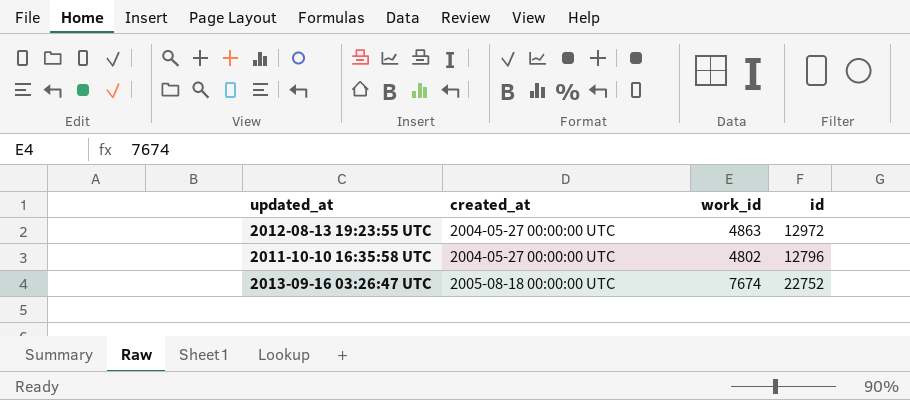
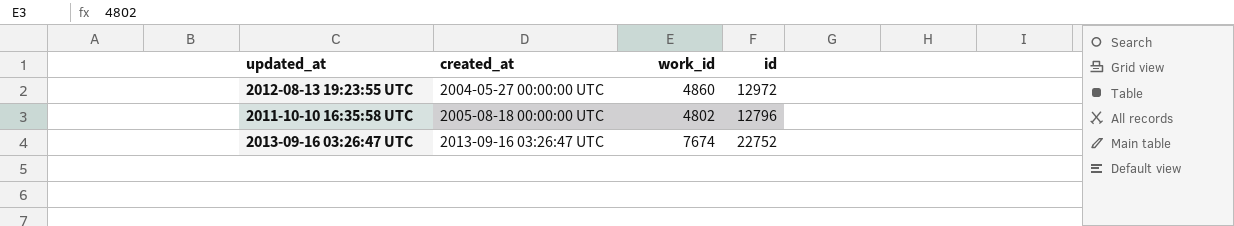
2012-08-13 19:23:55 UTC | work_id: 4863 -> 4860
2011-10-10 16:35:58 UTC | created_at: 2004-05-27 00:00:00 UTC -> 2005-08-18 00:00:00 UTC
2013-09-16 03:26:47 UTC | created_at: 2005-08-18 00:00:00 UTC -> 2013-09-16 03:26:47 UTC

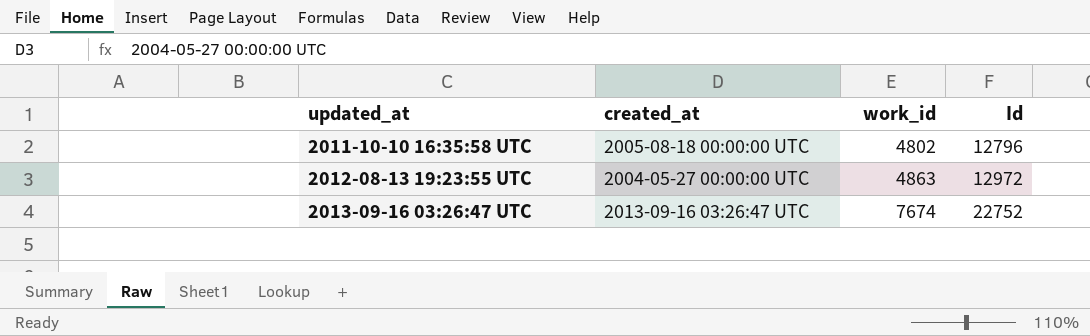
row order: created_at ascending -> updated_at ascending
column name: id -> Id
2012-08-13 19:23:55 UTC | work_id: 4860 -> 4863

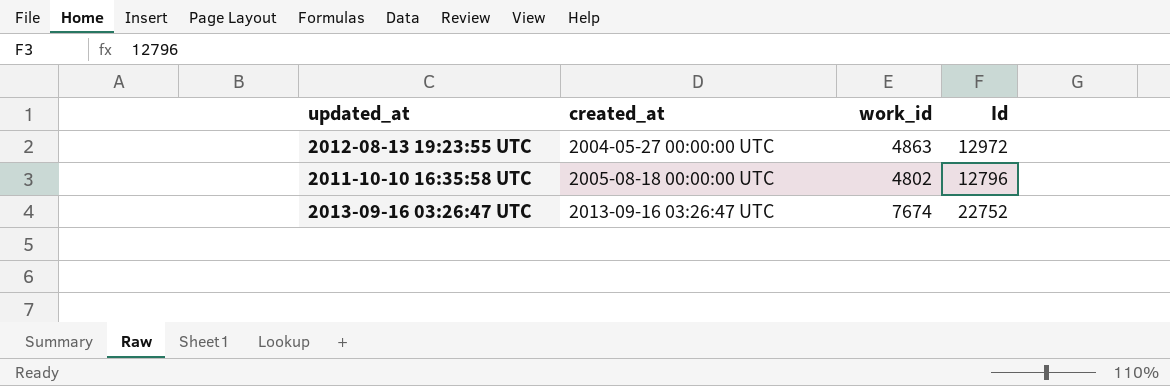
row order: updated_at ascending -> created_at ascending

